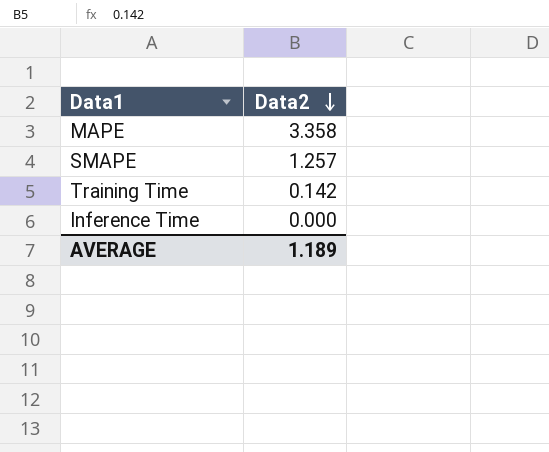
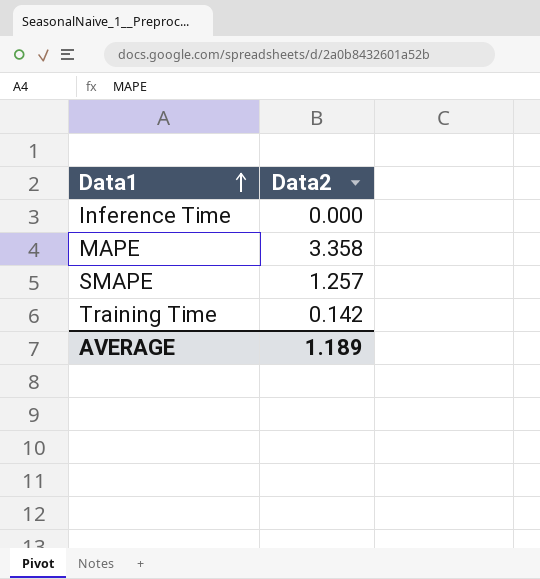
row order: Data2 descending -> Data1 ascending

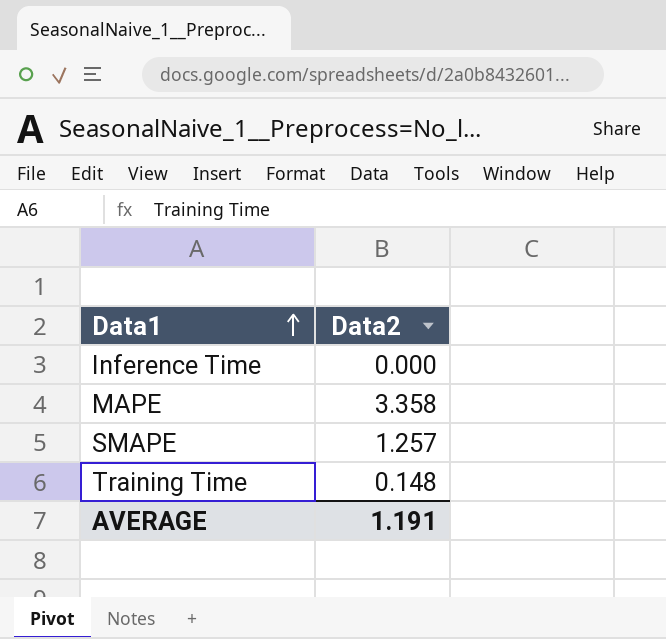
Training Time | Data2: 0.142 -> 0.148
AVERAGE | Data2: 1.189 -> 1.191

